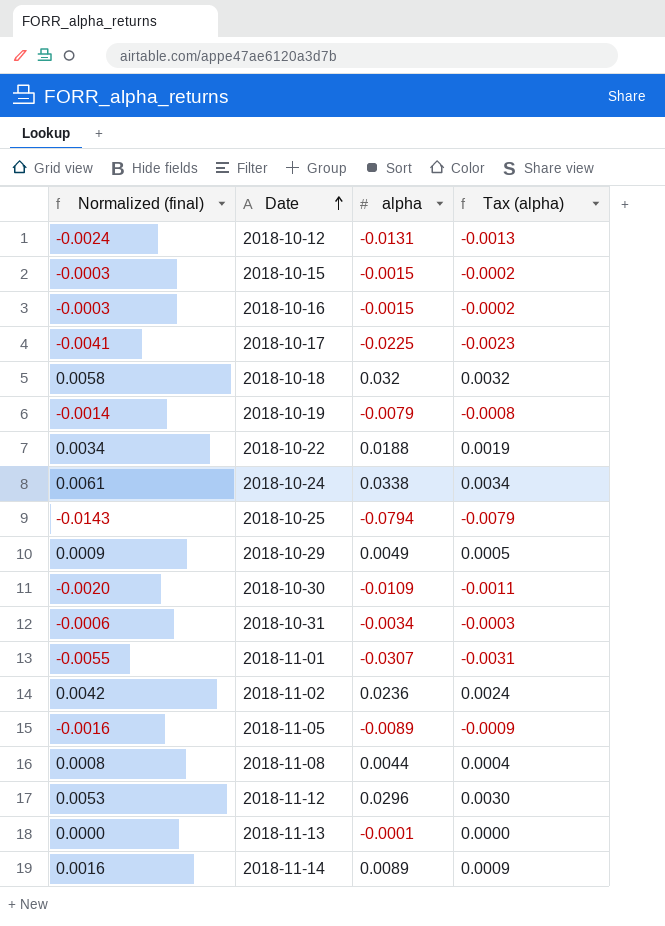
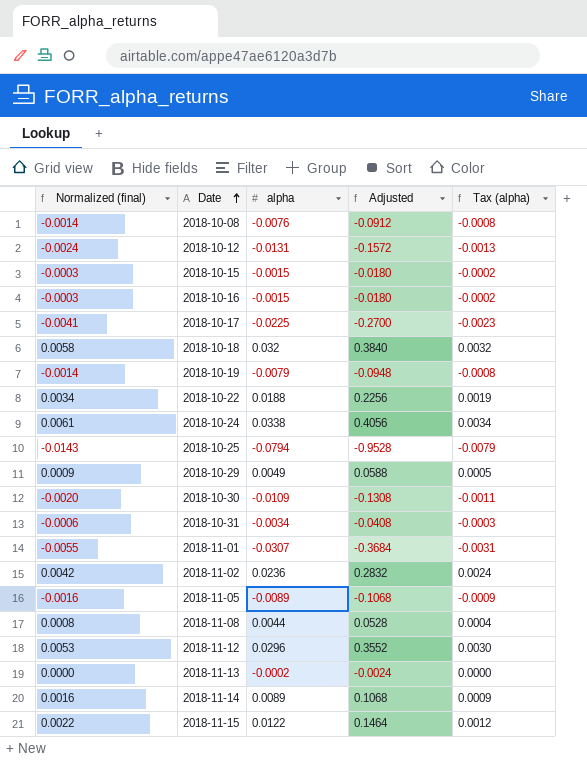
column Adjusted | formula: none -> [alpha] * 12
row 2018-10-08: none -> -0.0014 | -0.0076 | -0.0912 | -0.0008
2018-11-13 | alpha: -0.0001 -> -0.0002
row 2018-11-15: none -> 0.0022 | 0.0122 | 0.1464 | 0.0012

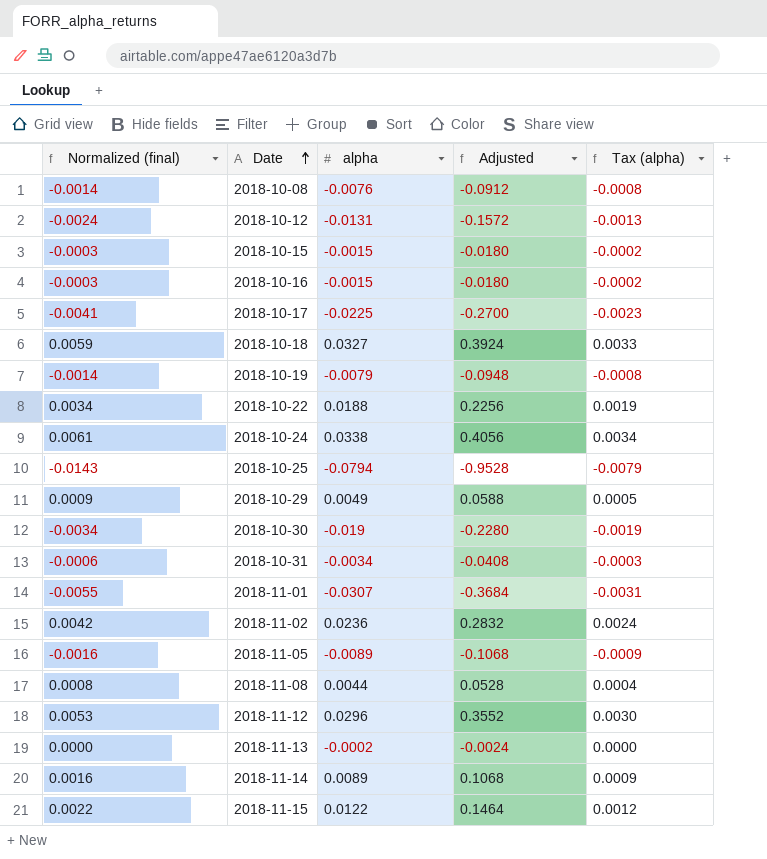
2018-10-18 | Normalized (final): 0.0058 -> 0.0059
2018-10-18 | alpha: 0.032 -> 0.0327
2018-10-18 | Adjusted: 0.3840 -> 0.3924
2018-10-18 | Tax (alpha): 0.0032 -> 0.0033
2018-10-30 | Normalized (final): -0.0020 -> -0.0034
2018-10-30 | alpha: -0.0109 -> -0.019
2018-10-30 | Adjusted: -0.1308 -> -0.2280
2018-10-30 | Tax (alpha): -0.0011 -> -0.0019

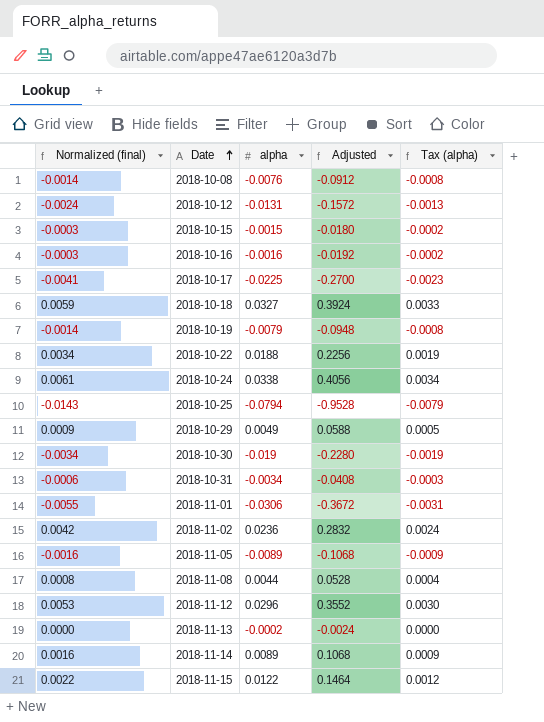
2018-10-16 | alpha: -0.0015 -> -0.0016
2018-10-16 | Adjusted: -0.0180 -> -0.0192
2018-11-01 | alpha: -0.0307 -> -0.0306
2018-11-01 | Adjusted: -0.3684 -> -0.3672

